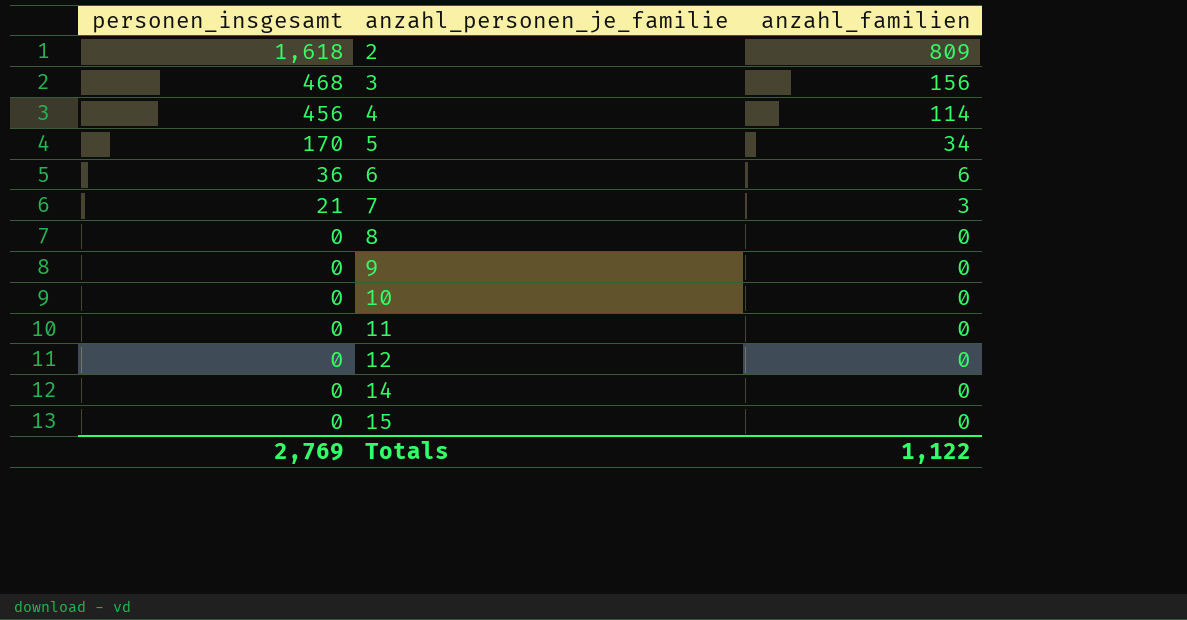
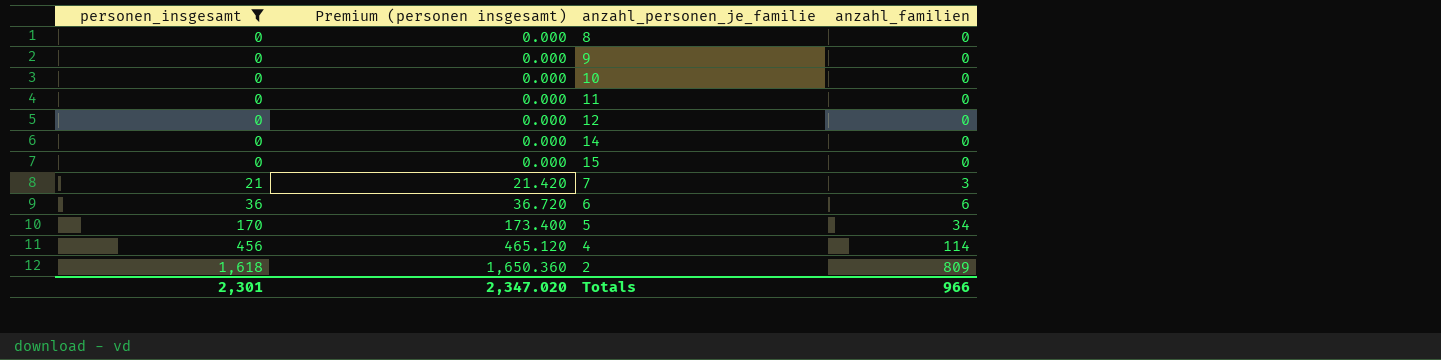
filter: none -> personen_insgesamt != 468
row order: personen_insgesamt descending -> personen_insgesamt ascending
column Premium (personen insgesamt) | formula: none -> [personen_insgesamt] * 1.02
Totals | personen_insgesamt: 2,769 -> 2,301
Totals | anzahl_familien: 1,122 -> 966

